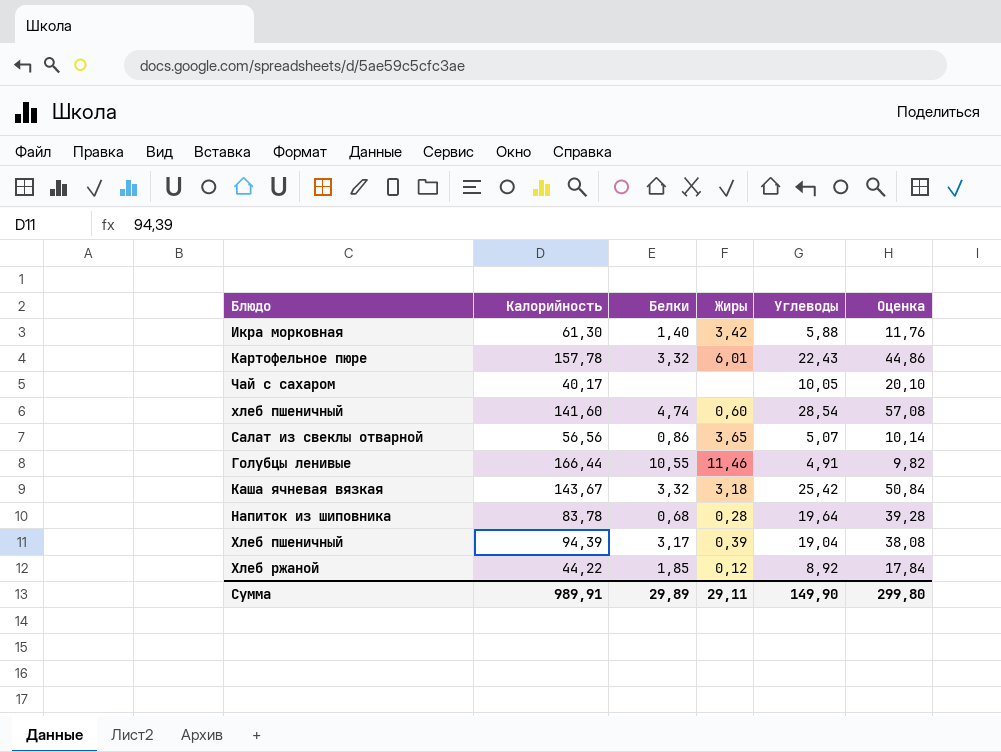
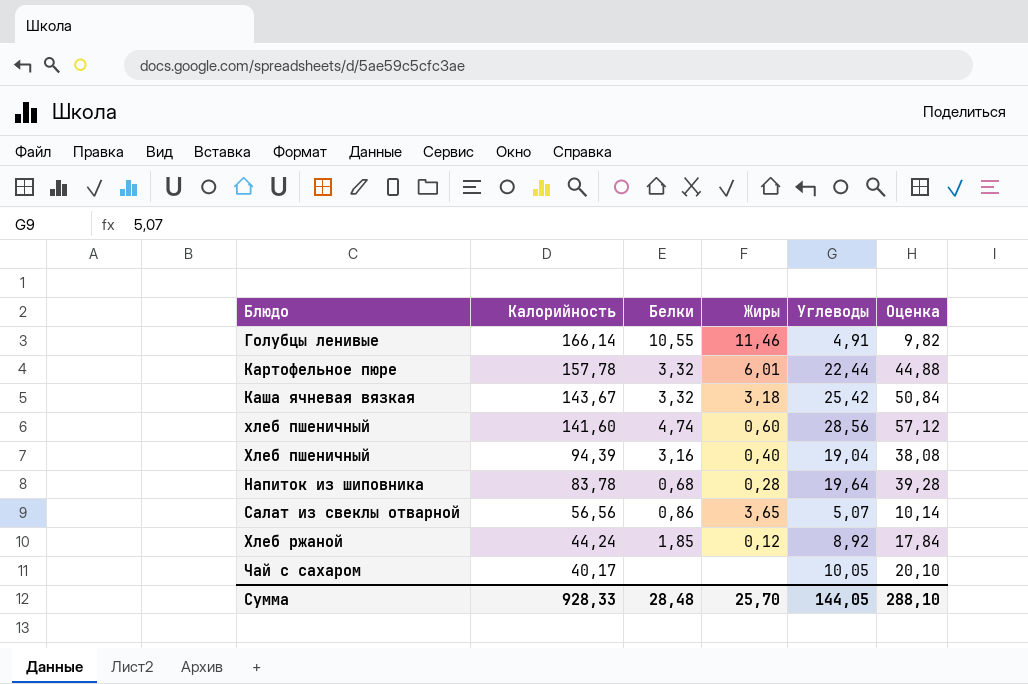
row order: none -> Калорийность descending
row Икра морковная: 61,30 | 1,40 | 3,42 | 5,88 | 11,76 -> none
Голубцы ленивые | Калорийность: 166,44 -> 166,14
Картофельное пюре | Углеводы: 22,43 -> 22,44
Картофельное пюре | Оценка: 44,86 -> 44,88
хлеб пшеничный | Углеводы: 28,54 -> 28,56
хлеб пшеничный | Оценка: 57,08 -> 57,12
Хлеб пшеничный | Белки: 3,17 -> 3,16
Хлеб пшеничный | Жиры: 0,39 -> 0,40
Хлеб ржаной | Калорийность: 44,22 -> 44,24
Сумма | Калорийность: 989,91 -> 928,33
Сумма | Белки: 29,89 -> 28,48
Сумма | Жиры: 29,11 -> 25,70
Сумма | Углеводы: 149,90 -> 144,05
Сумма | Оценка: 299,80 -> 288,10

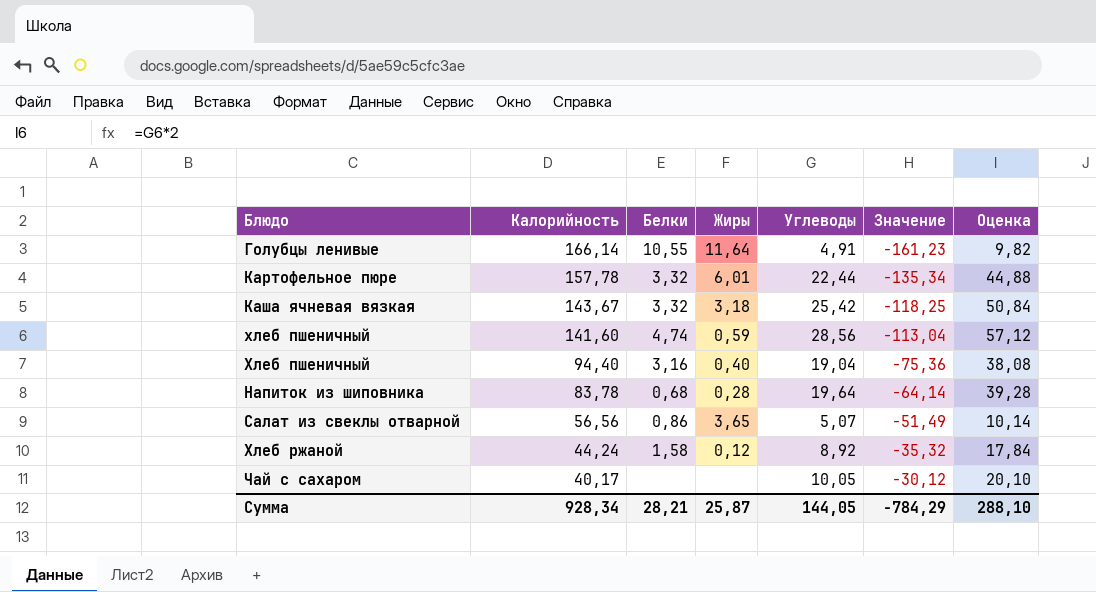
column Значение | formula: none -> [Углеводы] - [Калорийность]
Голубцы ленивые | Жиры: 11,46 -> 11,64
хлеб пшеничный | Жиры: 0,60 -> 0,59
Хлеб пшеничный | Калорийность: 94,39 -> 94,40
Хлеб ржаной | Белки: 1,85 -> 1,58
Сумма | Калорийность: 928,33 -> 928,34
Сумма | Белки: 28,48 -> 28,21
Сумма | Жиры: 25,70 -> 25,87

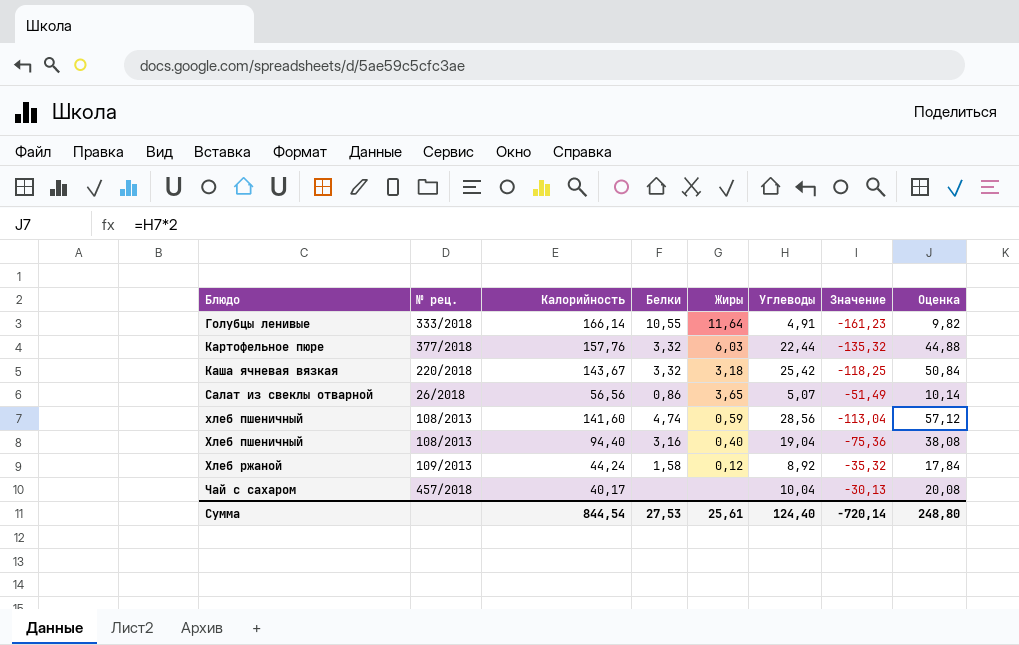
row order: Калорийность descending -> Блюдо ascending
column № рец. | position: none -> 2
row Напиток из шиповника: 83,78 | 0,68 | 0,28 | 19,64 | -64,14 | 39,28 -> none
Картофельное пюре | Калорийность: 157,78 -> 157,76
Картофельное пюре | Жиры: 6,01 -> 6,03
Картофельное пюре | Значение: -135,34 -> -135,32
Чай с сахаром | Углеводы: 10,05 -> 10,04
Чай с сахаром | Значение: -30,12 -> -30,13
Чай с сахаром | Оценка: 20,10 -> 20,08
Сумма | Калорийность: 928,34 -> 844,54
Сумма | Белки: 28,21 -> 27,53
Сумма | Жиры: 25,87 -> 25,61
Сумма | Углеводы: 144,05 -> 124,40
Сумма | Значение: -784,29 -> -720,14
Сумма | Оценка: 288,10 -> 248,80

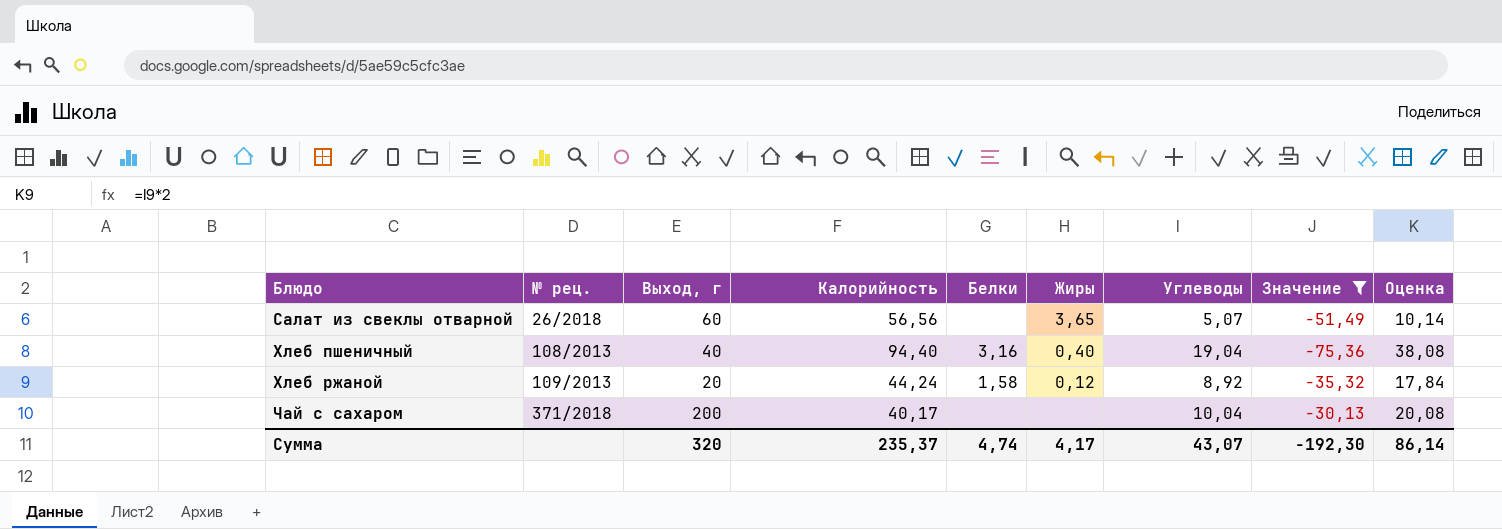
filter: none -> Значение >= -75,36
column Выход, г | position: none -> 3
Салат из свеклы отварной | Белки: 0,86 -> none
Чай с сахаром | № рец.: 457/2018 -> 371/2018
Сумма | Калорийность: 844,54 -> 235,37
Сумма | Белки: 27,53 -> 4,74
Сумма | Жиры: 25,61 -> 4,17
Сумма | Углеводы: 124,40 -> 43,07
Сумма | Значение: -720,14 -> -192,30
Сумма | Оценка: 248,80 -> 86,14

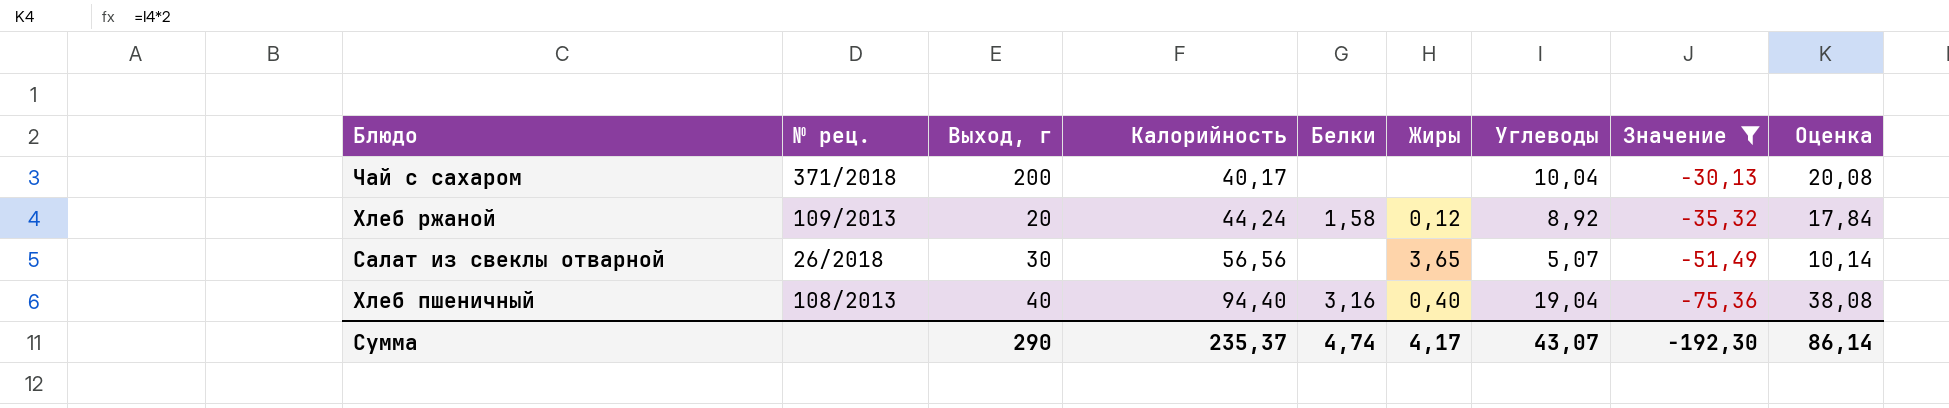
row order: Блюдо ascending -> Калорийность ascending
Салат из свеклы отварной | Выход, г: 60 -> 30
Сумма | Выход, г: 320 -> 290

